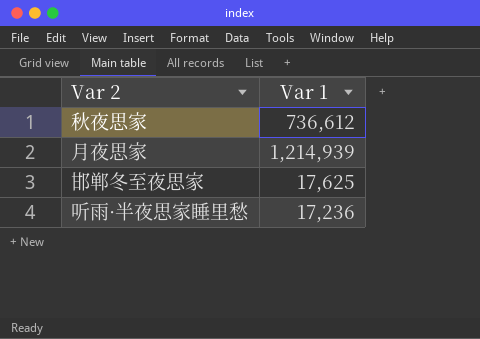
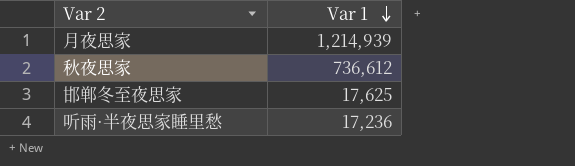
row order: none -> Var 1 descending

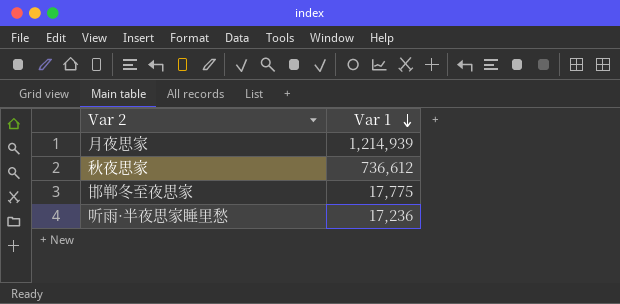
邯郸冬至夜思家 | Var 1: 17,625 -> 17,775

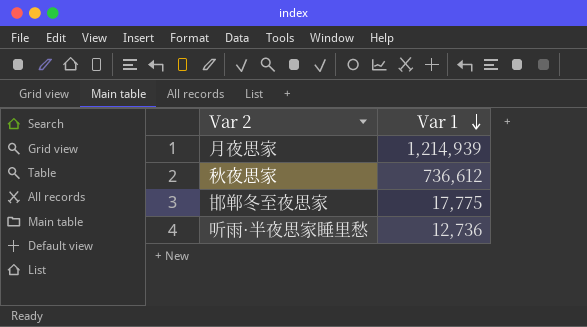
听雨·半夜思家睡里愁 | Var 1: 17,236 -> 12,736

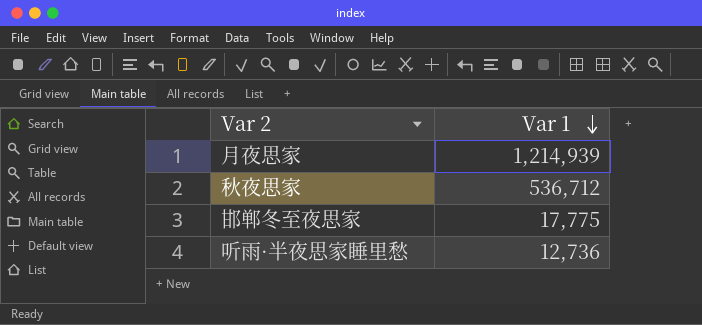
秋夜思家 | Var 1: 736,612 -> 536,712

